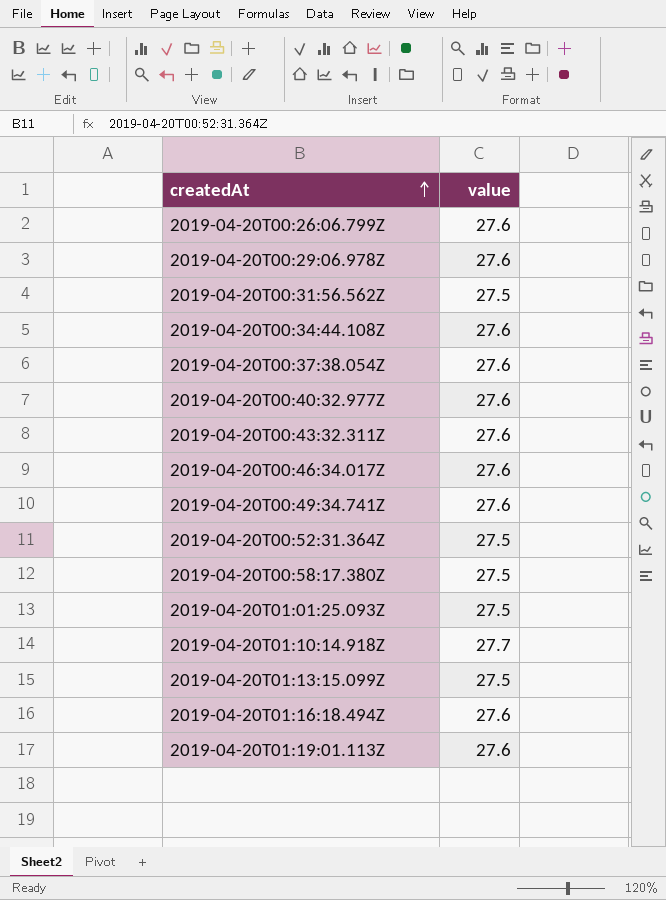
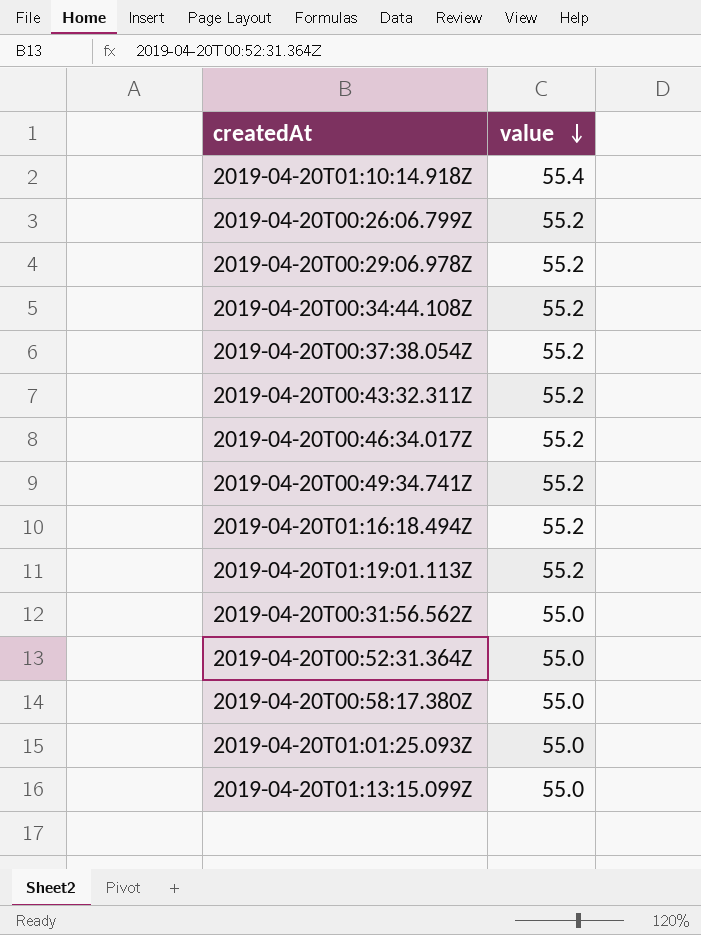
row order: createdAt ascending -> value descending
row 2019-04-20T00:40:32.977Z: 27.6 -> none
2019-04-20T01:10:14.918Z | value: 27.7 -> 55.4
2019-04-20T00:26:06.799Z | value: 27.6 -> 55.2
2019-04-20T00:29:06.978Z | value: 27.6 -> 55.2
2019-04-20T00:34:44.108Z | value: 27.6 -> 55.2
2019-04-20T00:37:38.054Z | value: 27.6 -> 55.2
2019-04-20T00:43:32.311Z | value: 27.6 -> 55.2
2019-04-20T00:46:34.017Z | value: 27.6 -> 55.2
2019-04-20T00:49:34.741Z | value: 27.6 -> 55.2
2019-04-20T01:16:18.494Z | value: 27.6 -> 55.2
2019-04-20T01:19:01.113Z | value: 27.6 -> 55.2
2019-04-20T00:31:56.562Z | value: 27.5 -> 55.0
2019-04-20T00:52:31.364Z | value: 27.5 -> 55.0
2019-04-20T00:58:17.380Z | value: 27.5 -> 55.0
2019-04-20T01:01:25.093Z | value: 27.5 -> 55.0
2019-04-20T01:13:15.099Z | value: 27.5 -> 55.0

